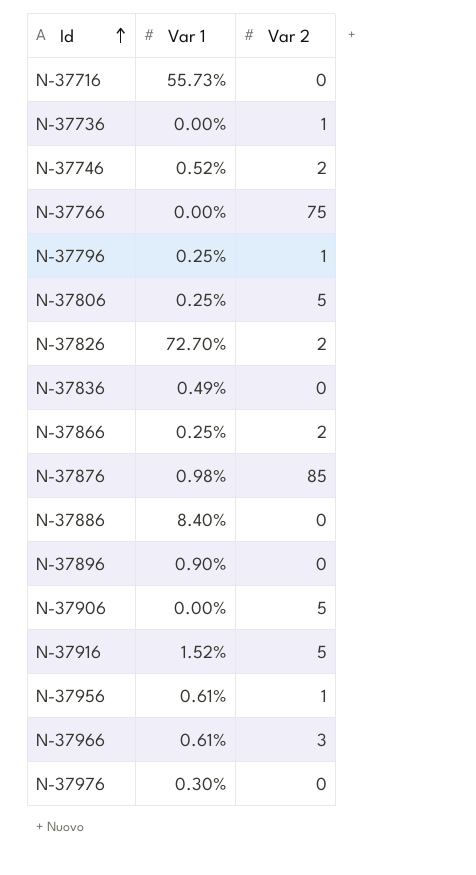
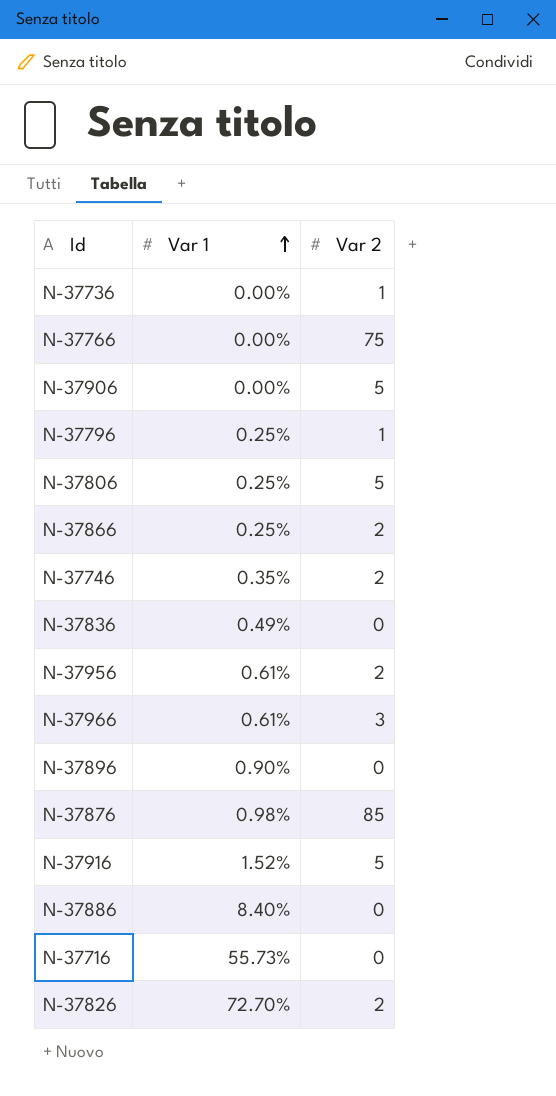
row order: Id ascending -> Var 1 ascending
row N-37976: 0.30% | 0 -> none
N-37746 | Var 1: 0.52% -> 0.35%
N-37956 | Var 2: 1 -> 2

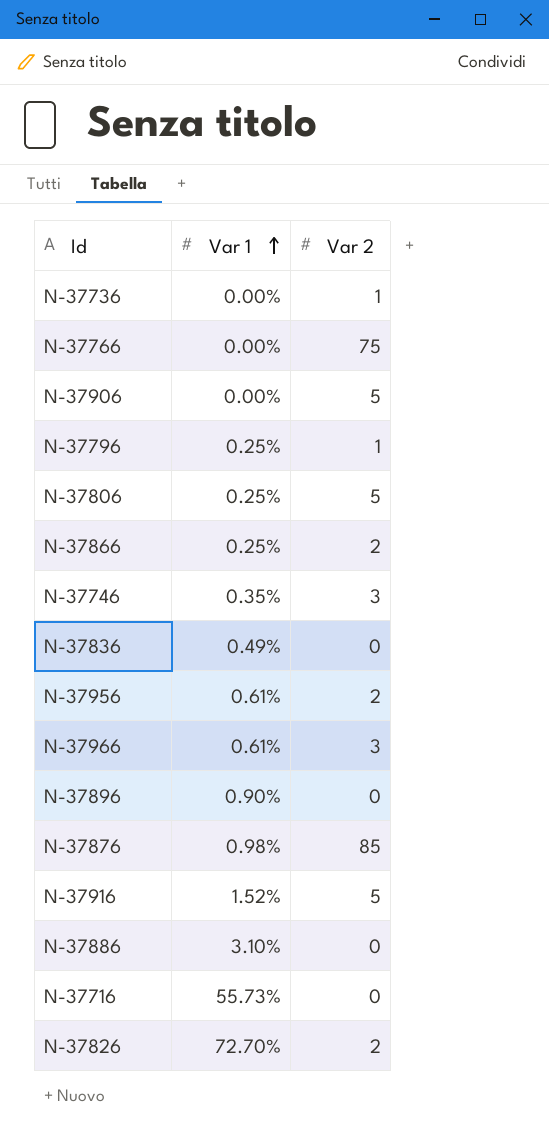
N-37746 | Var 2: 2 -> 3
N-37886 | Var 1: 8.40% -> 3.10%

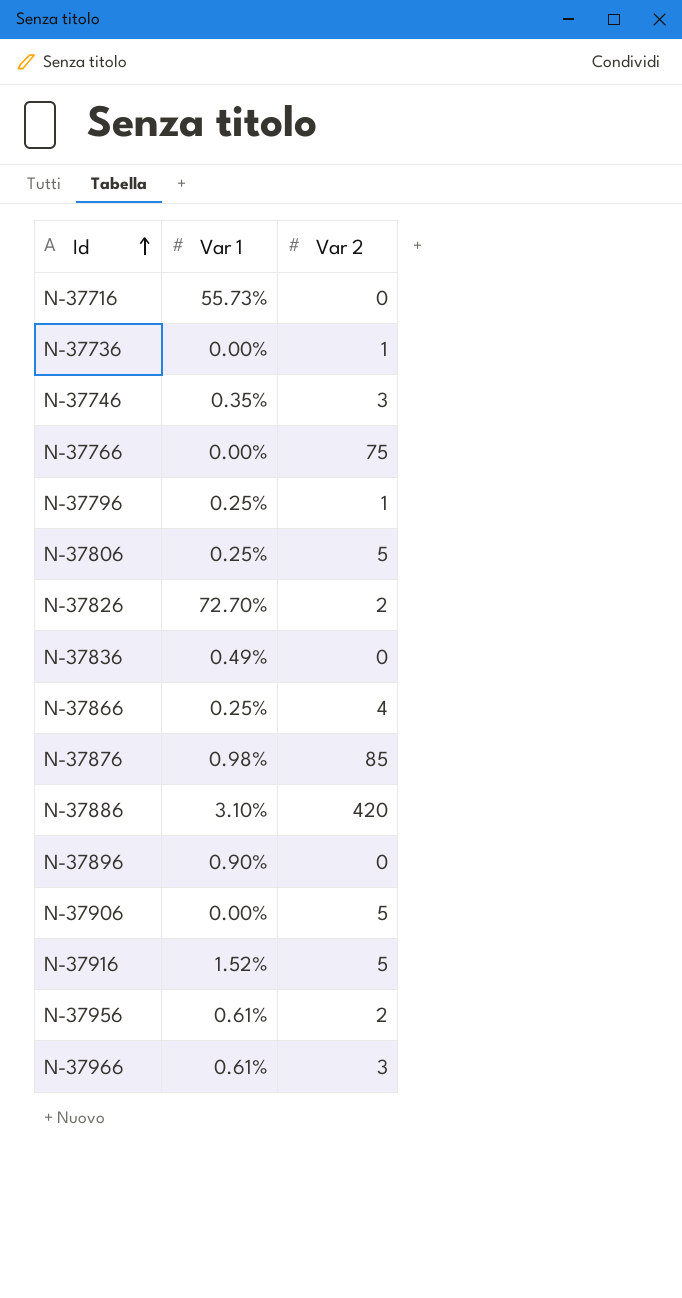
row order: Var 1 ascending -> Id ascending
N-37866 | Var 2: 2 -> 4
N-37886 | Var 2: 0 -> 420

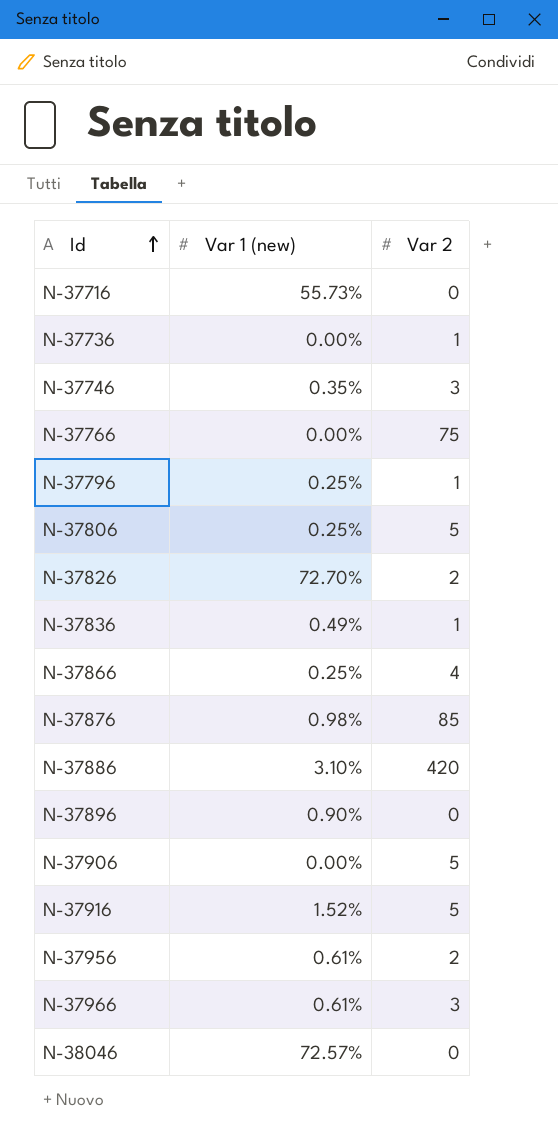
column name: Var 1 -> Var 1 (new)
N-37836 | Var 2: 0 -> 1
row N-38046: none -> 72.57% | 0

